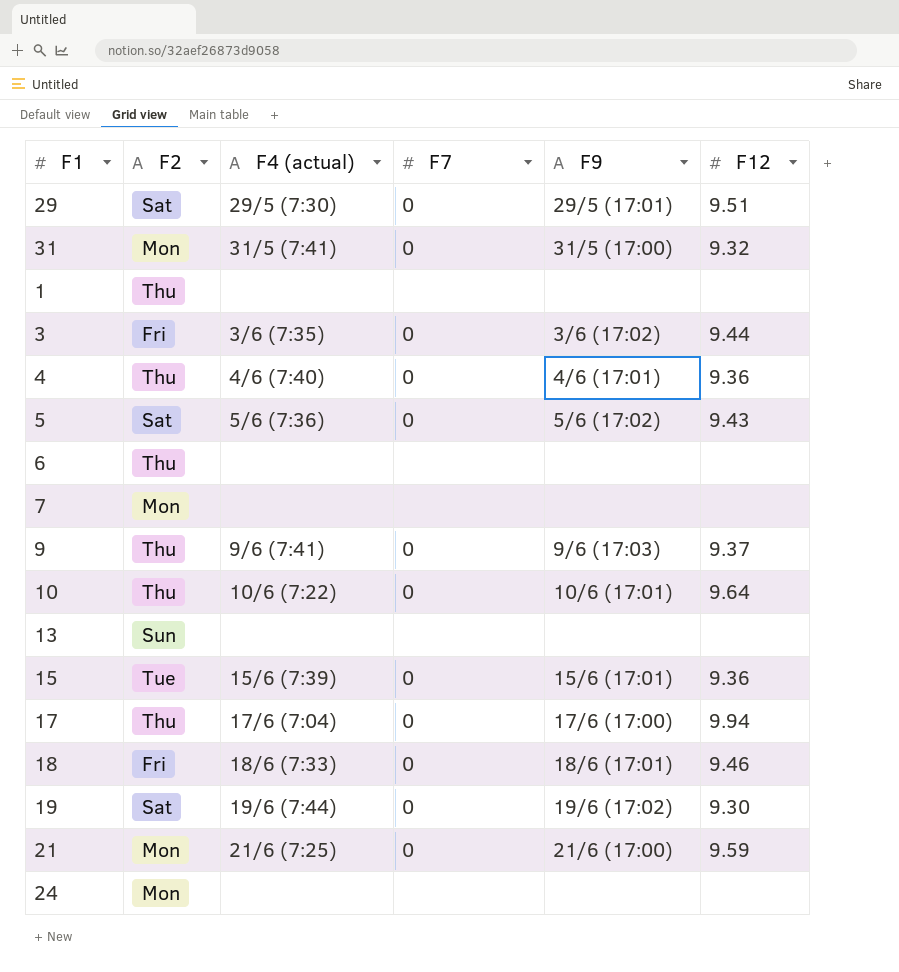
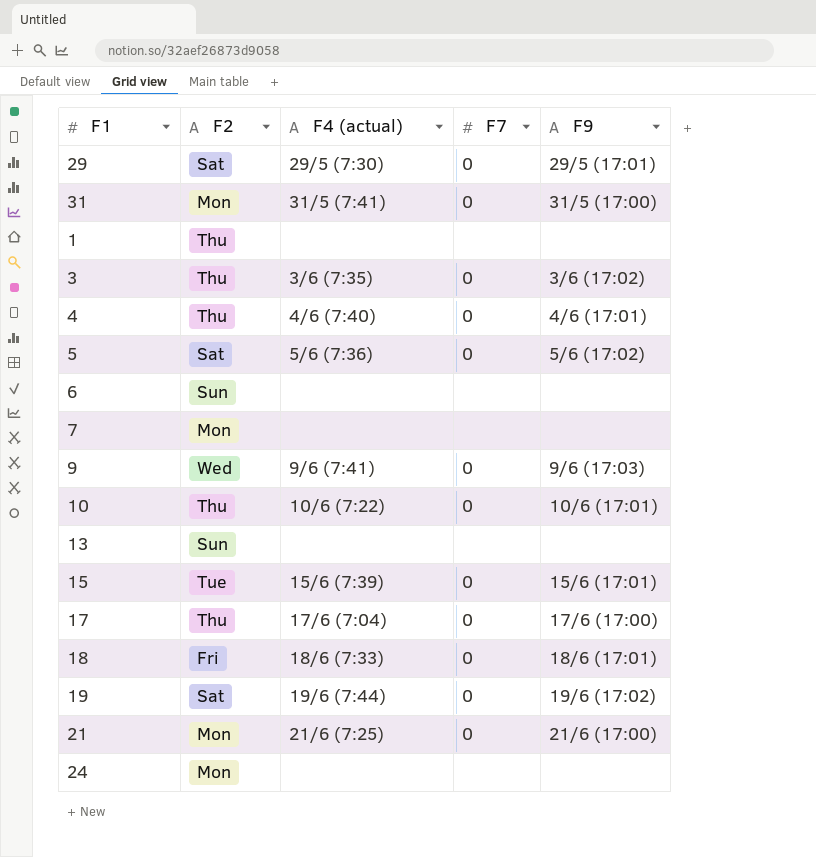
column F12 | position: 6 -> none
3 | F2: Fri -> Thu
6 | F2: Thu -> Sun
9 | F2: Thu -> Wed

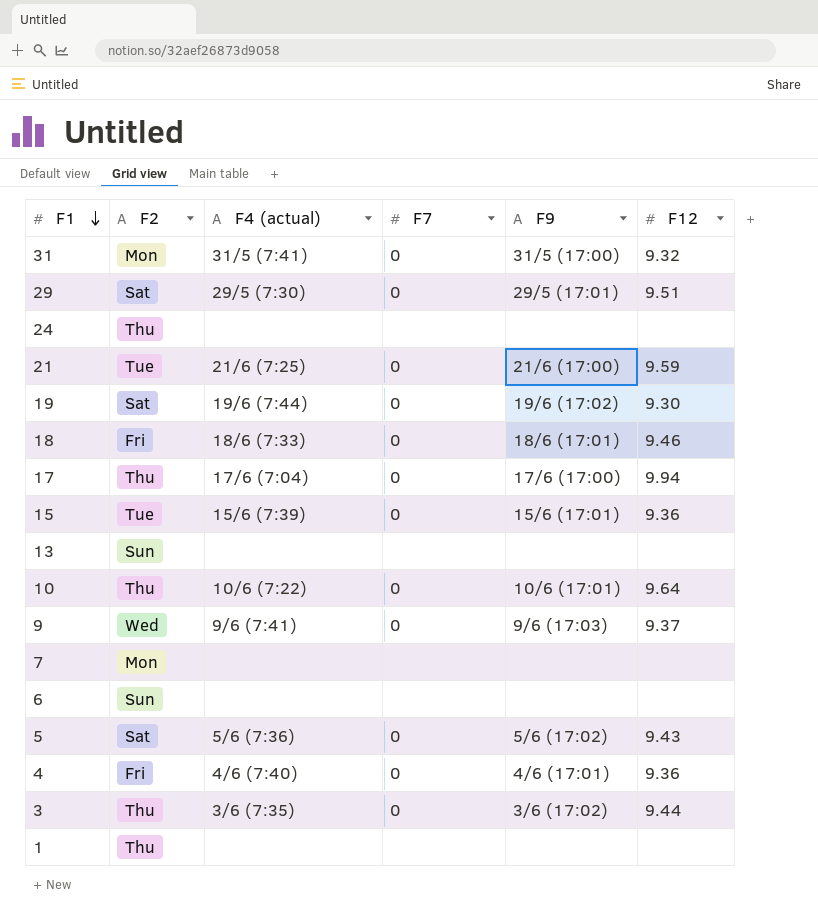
row order: none -> F1 descending
column F12 | position: none -> 6
24 | F2: Mon -> Thu
21 | F2: Mon -> Tue
4 | F2: Thu -> Fri

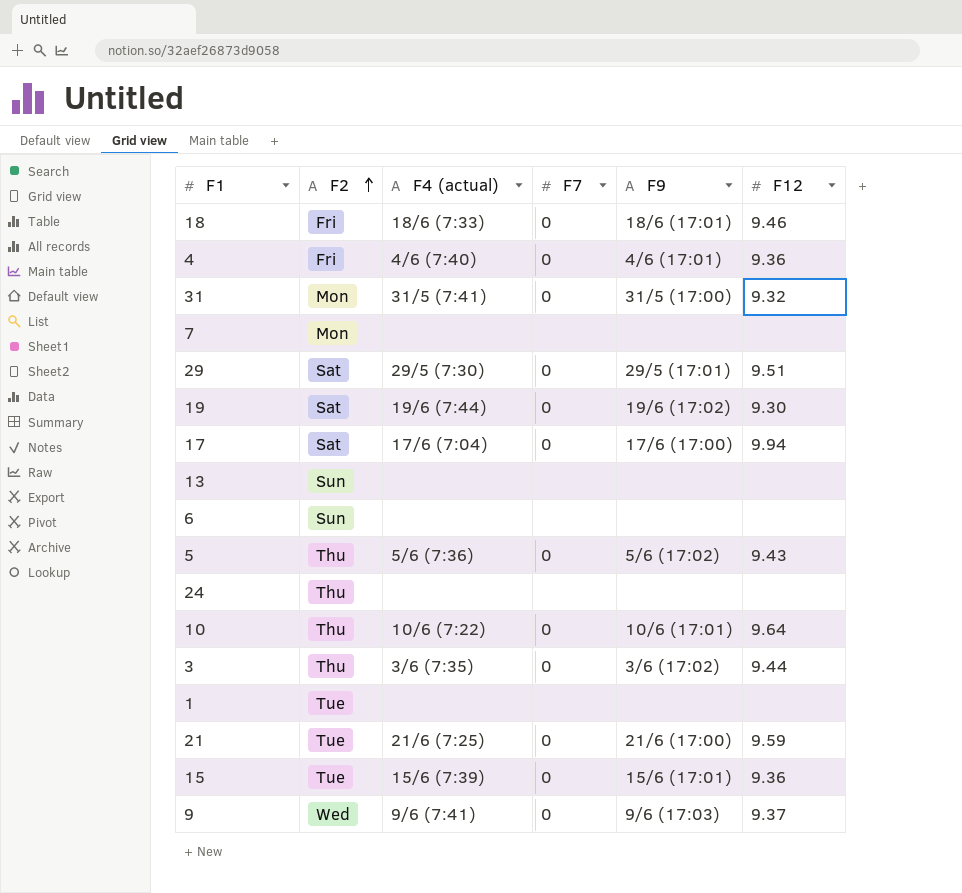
row order: F1 descending -> F2 ascending
17 | F2: Thu -> Sat
5 | F2: Sat -> Thu
1 | F2: Thu -> Tue

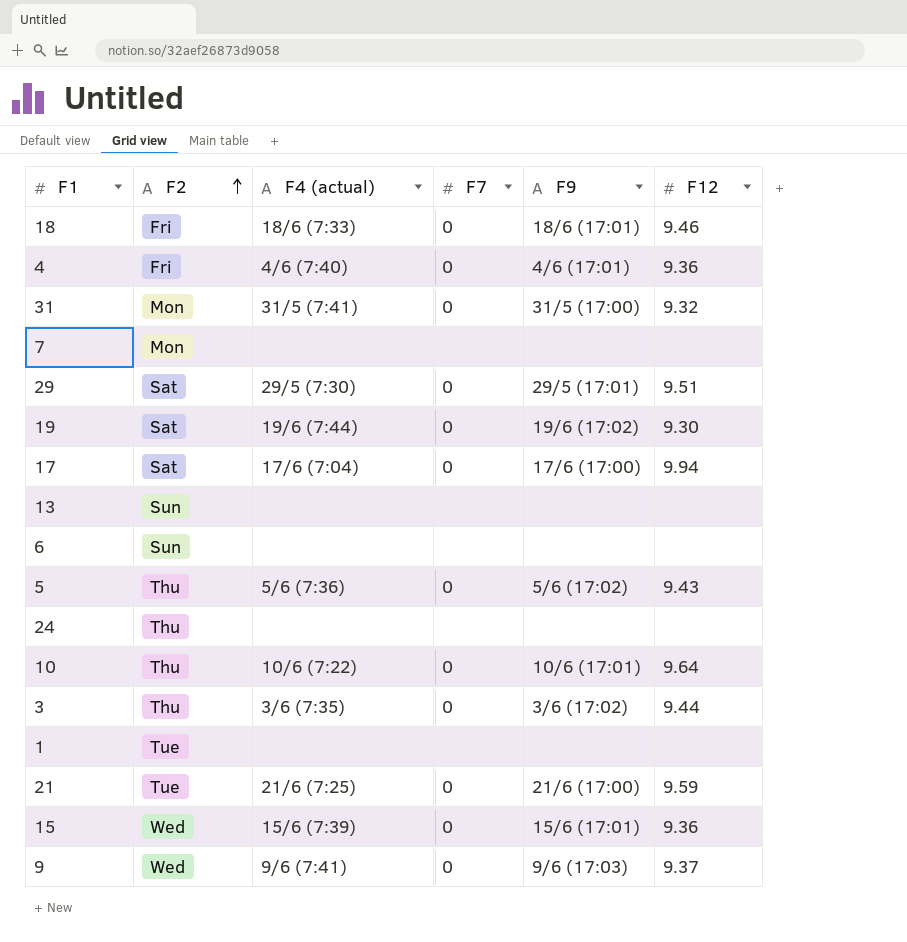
15 | F2: Tue -> Wed

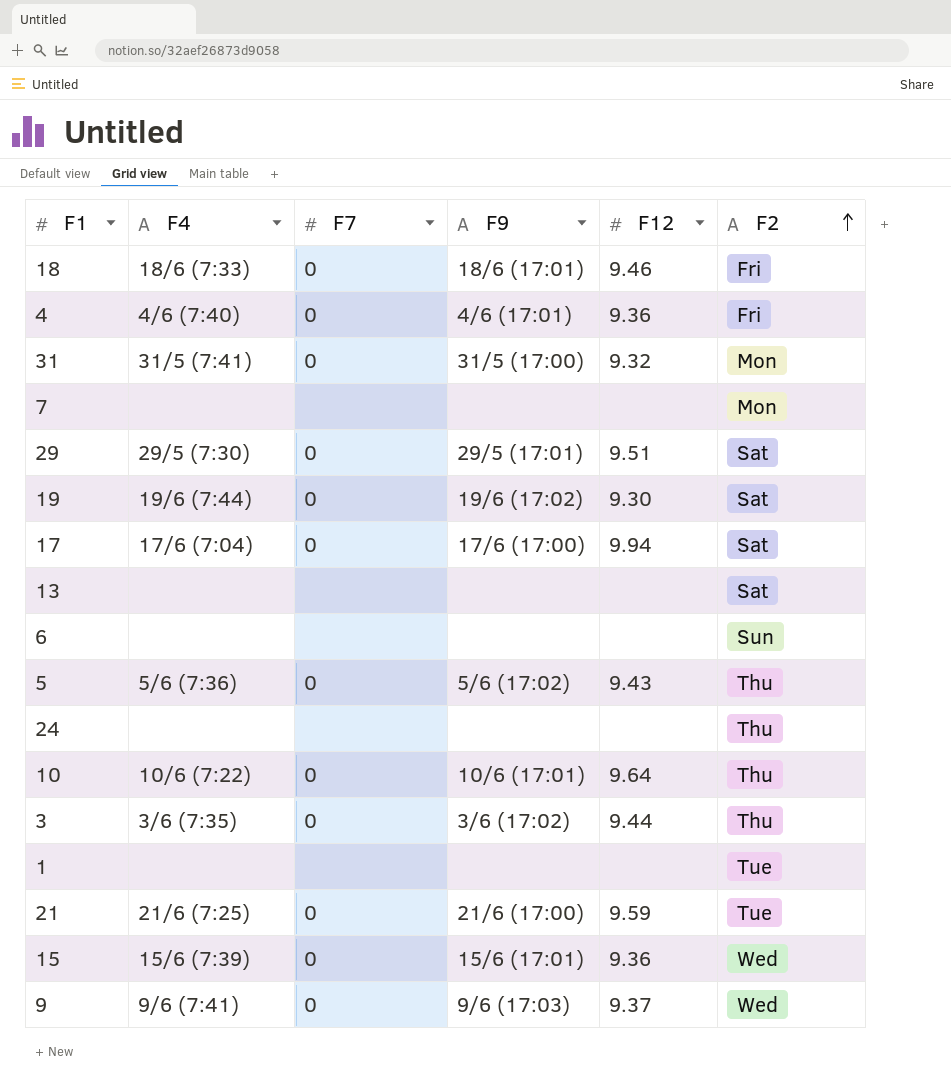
column name: F4 (actual) -> F4
column F2 | position: 2 -> 6
13 | F2: Sun -> Sat

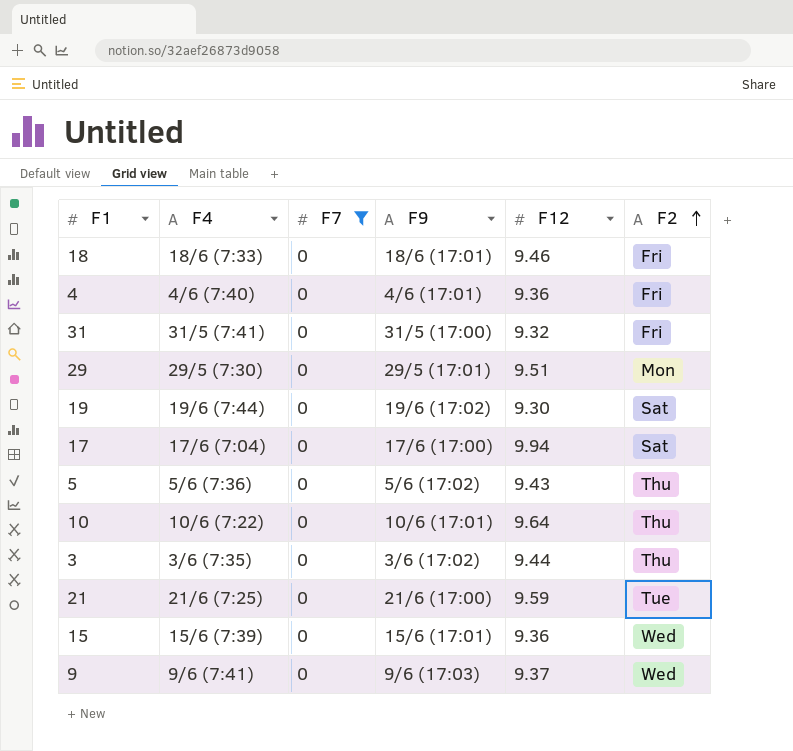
filter: none -> F7 = 0
31 | F2: Mon -> Fri
29 | F2: Sat -> Mon

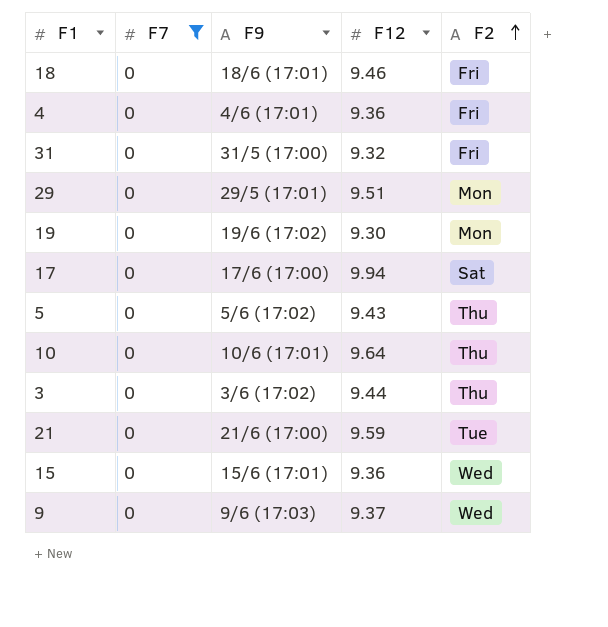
column F4 | position: 2 -> none
19 | F2: Sat -> Mon

